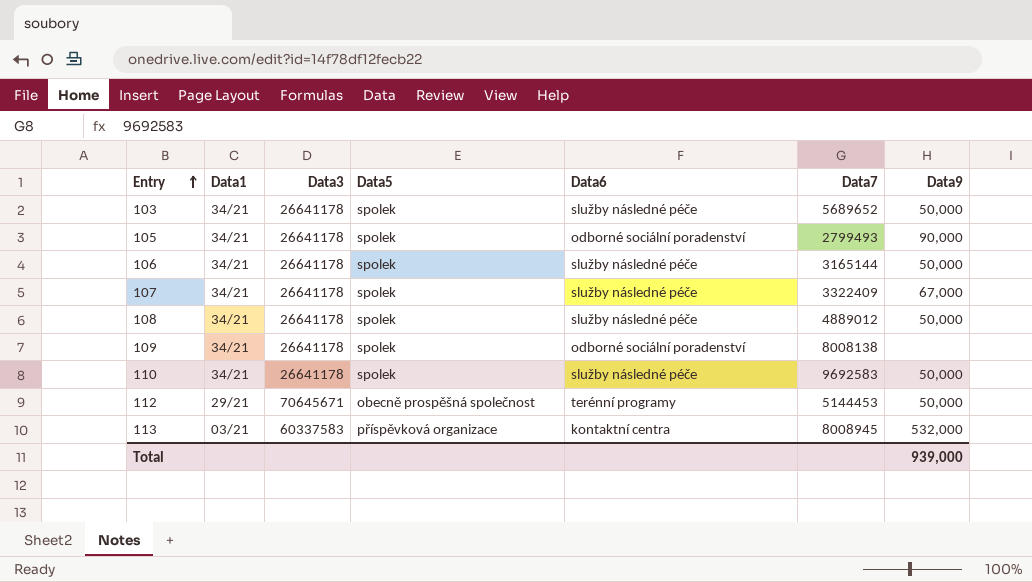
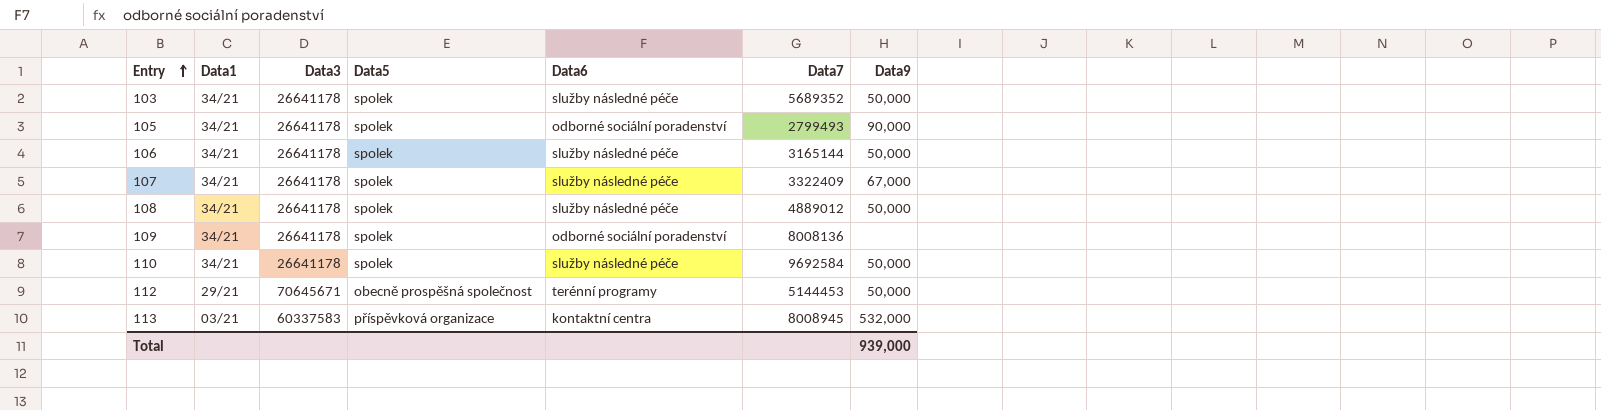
103 | Data7: 5689652 -> 5689352
109 | Data7: 8008138 -> 8008136
110 | Data7: 9692583 -> 9692584

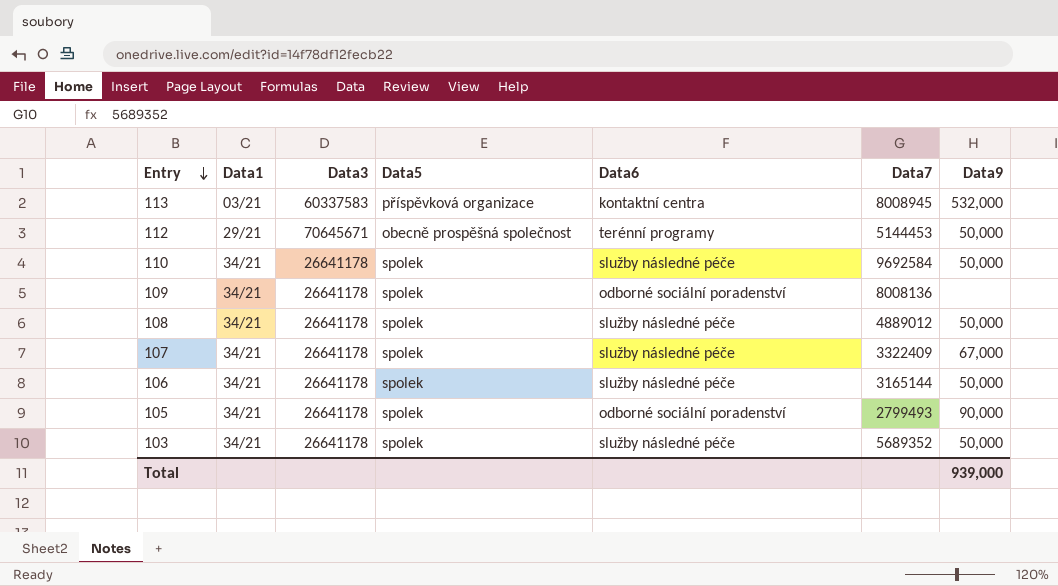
row order: Entry ascending -> Entry descending

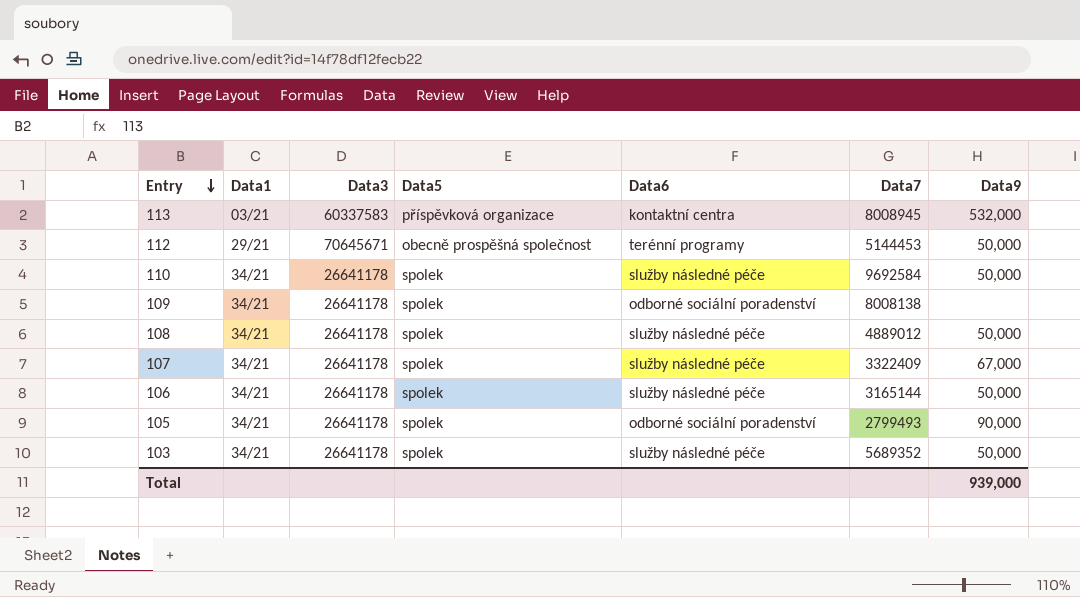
109 | Data7: 8008136 -> 8008138

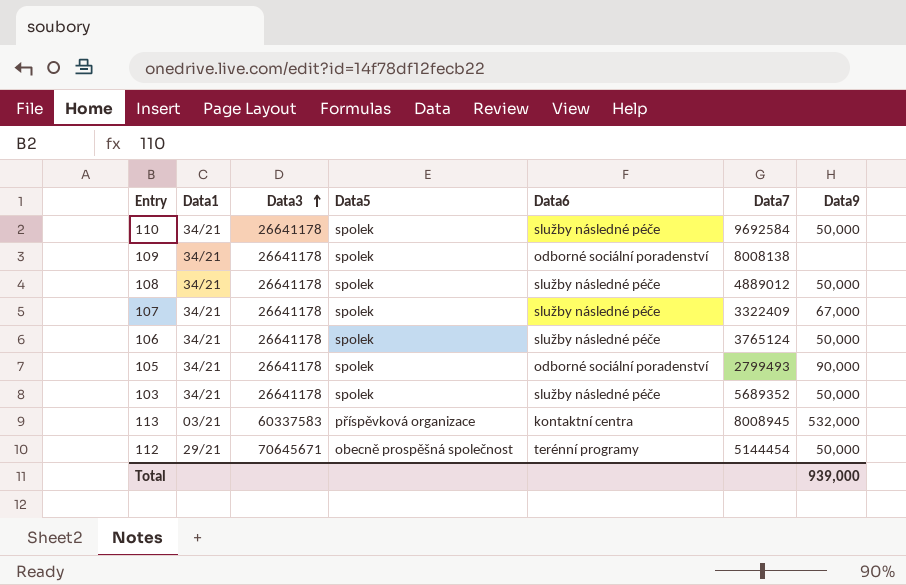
row order: Entry descending -> Data3 ascending
106 | Data7: 3165144 -> 3765124
112 | Data7: 5144453 -> 5144454

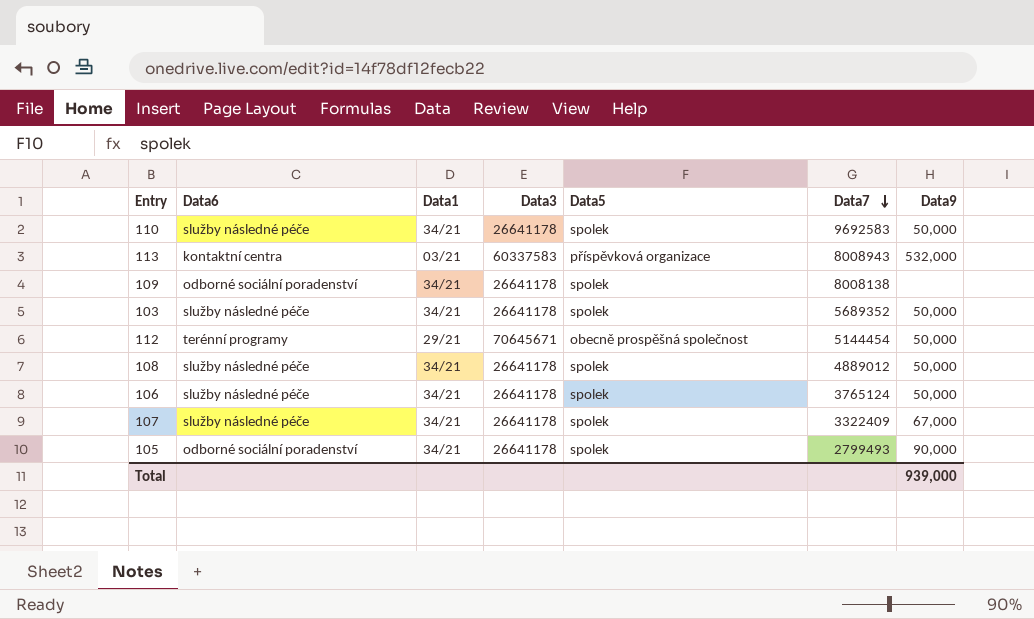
row order: Data3 ascending -> Data7 descending
column Data6 | position: 5 -> 2
110 | Data7: 9692584 -> 9692583
113 | Data7: 8008945 -> 8008943

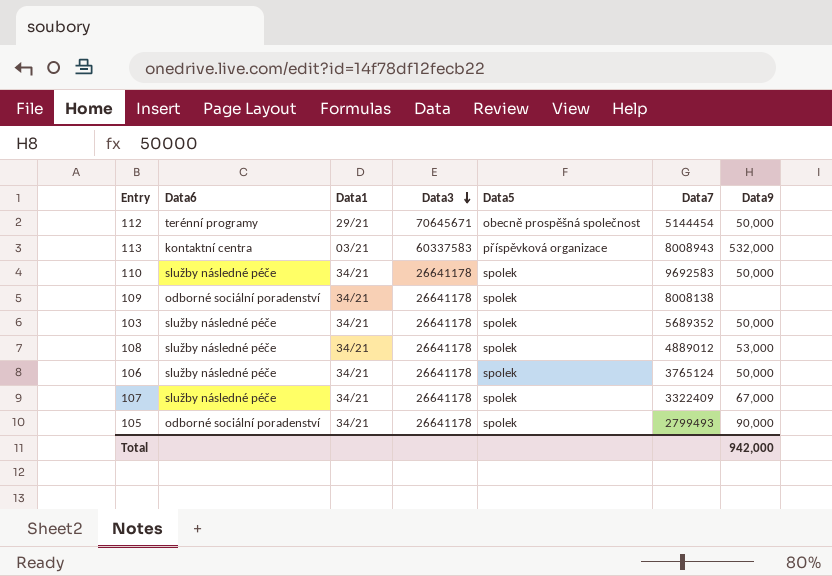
row order: Data7 descending -> Data3 descending
108 | Data9: 50,000 -> 53,000
Total | Data9: 939,000 -> 942,000

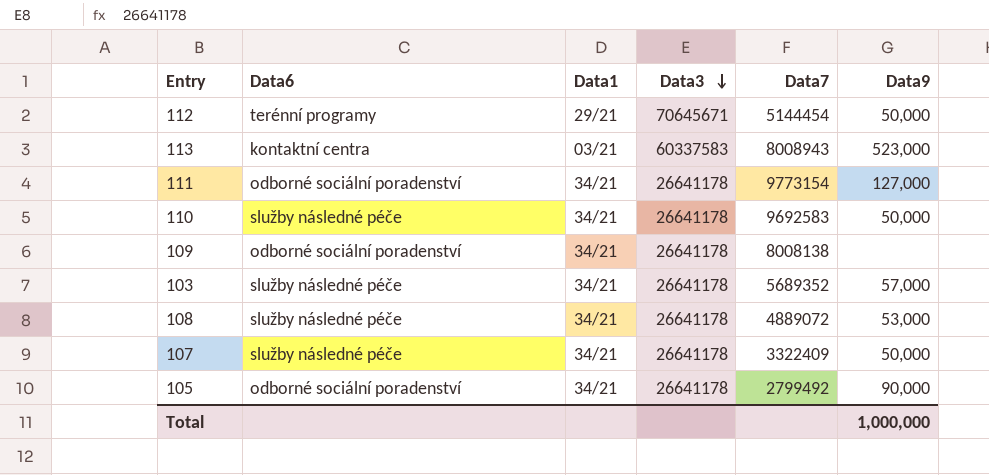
column Data5 | position: 5 -> none
row 106: služby následné péče | 34/21 | 26641178 | spolek | 3765124 | 50,000 -> none
113 | Data9: 532,000 -> 523,000
row 111: none -> odborné sociální poradenství | 34/21 | 26641178 | 9773154 | 127,000
103 | Data9: 50,000 -> 57,000
108 | Data7: 4889012 -> 4889072
107 | Data9: 67,000 -> 50,000
105 | Data7: 2799493 -> 2799492
Total | Data9: 942,000 -> 1,000,000

